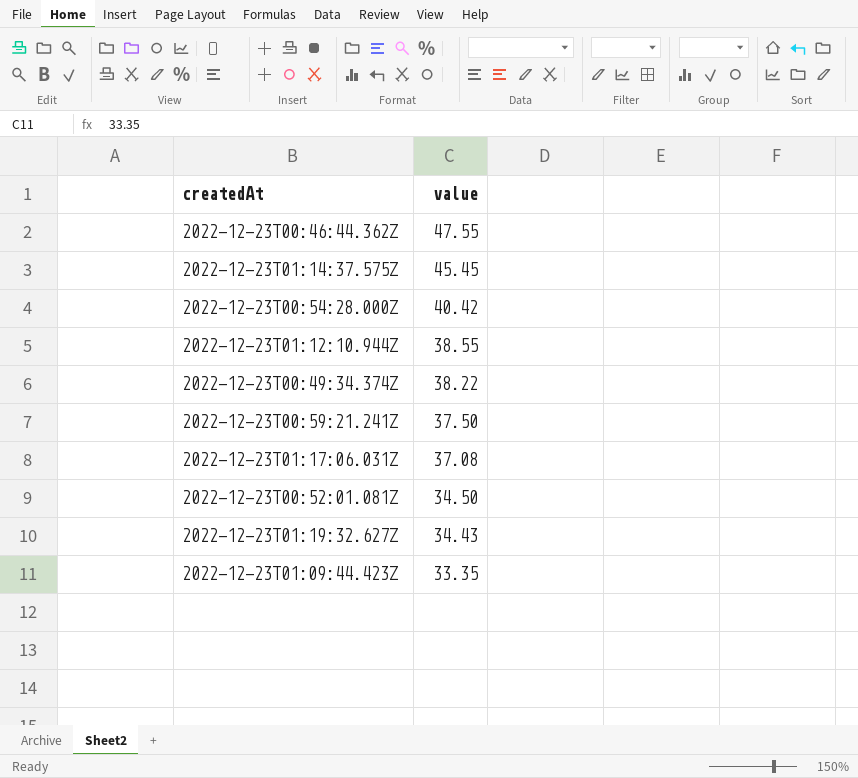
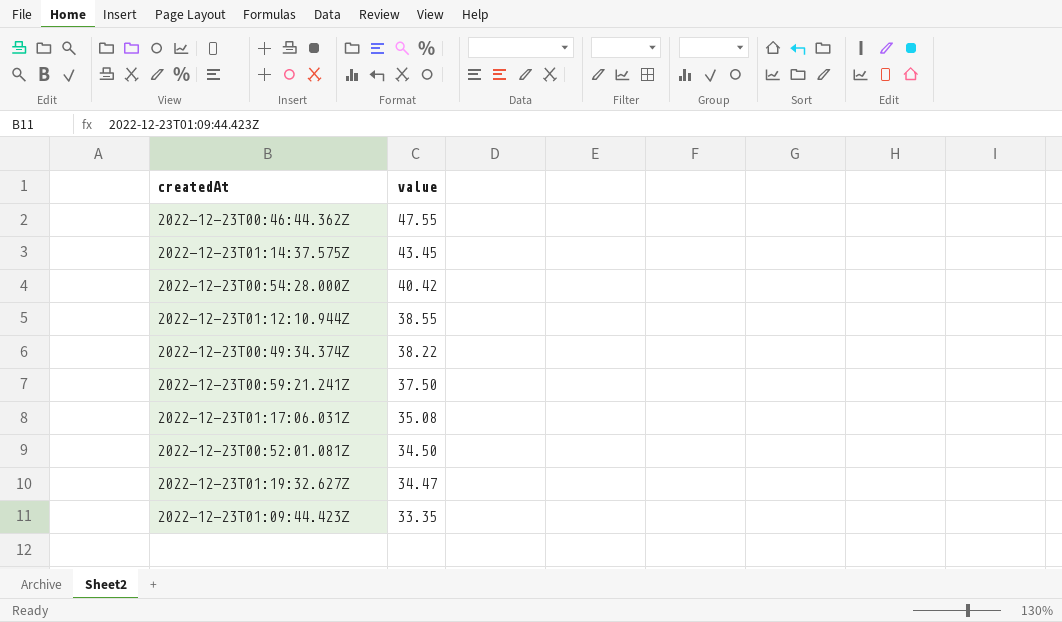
2022-12-23T01:14:37.575Z | value: 45.45 -> 43.45
2022-12-23T01:17:06.031Z | value: 37.08 -> 35.08
2022-12-23T01:19:32.627Z | value: 34.43 -> 34.47

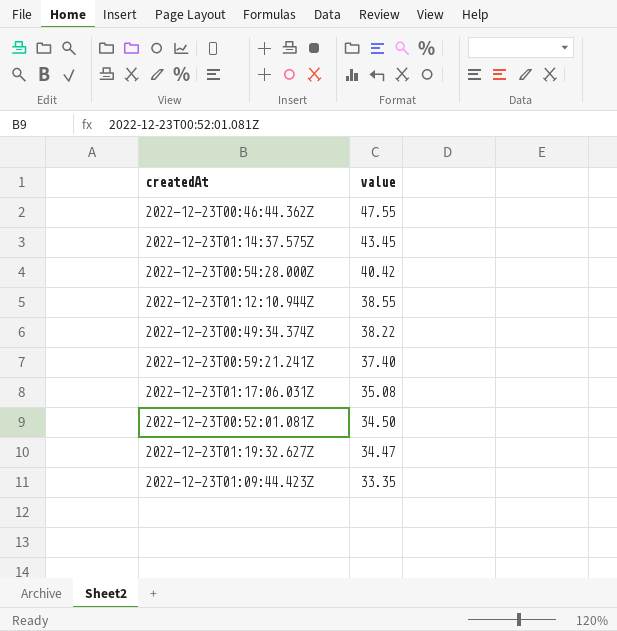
2022-12-23T00:59:21.241Z | value: 37.50 -> 37.40

